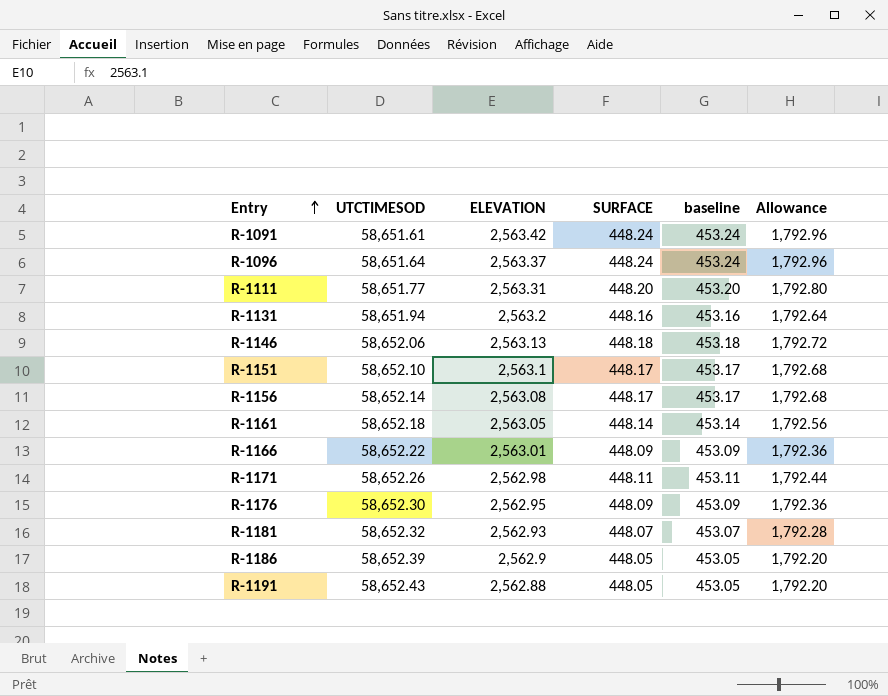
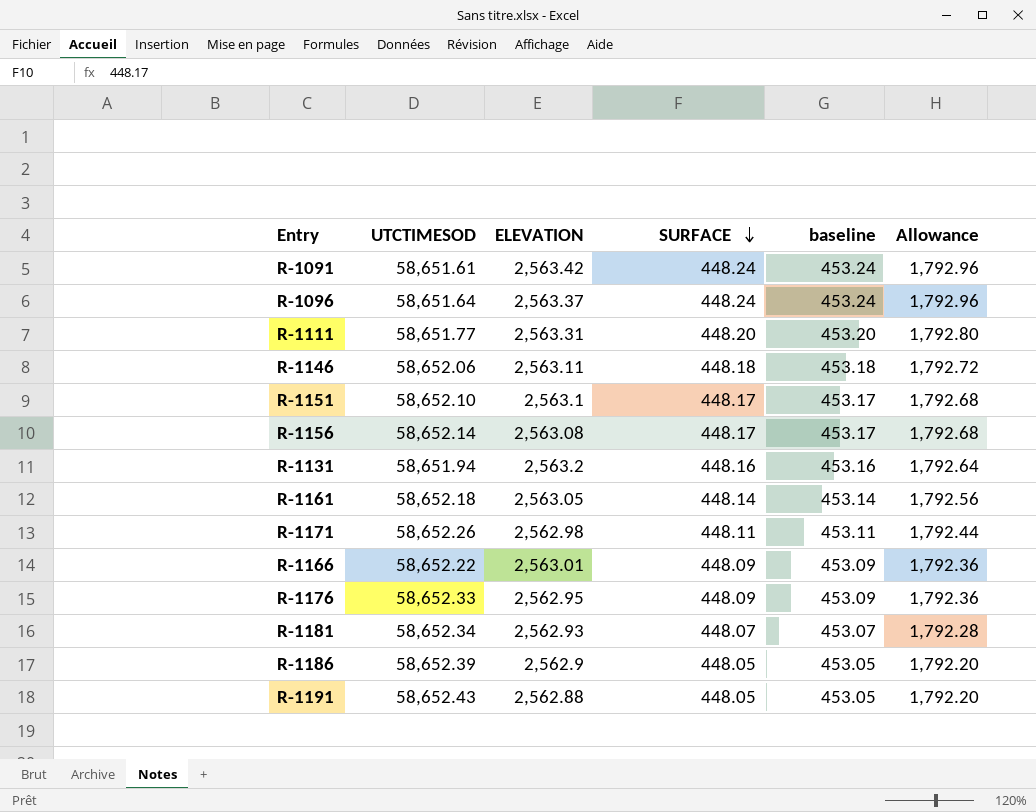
row order: Entry ascending -> SURFACE descending
R-1146 | ELEVATION: 2,563.13 -> 2,563.11
R-1176 | UTCTIMESOD: 58,652.30 -> 58,652.33
R-1181 | UTCTIMESOD: 58,652.32 -> 58,652.34

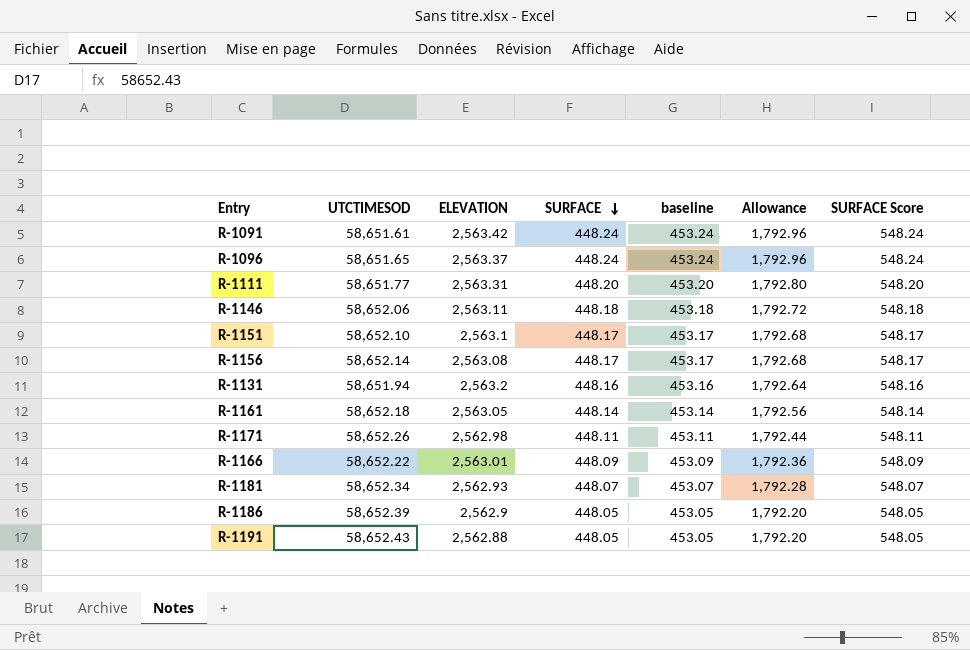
column SURFACE Score | formula: none -> [SURFACE] + 100
row R-1176: 58,652.33 | 2,562.95 | 448.09 | 453.09 | 1,792.36 -> none
R-1096 | UTCTIMESOD: 58,651.64 -> 58,651.65

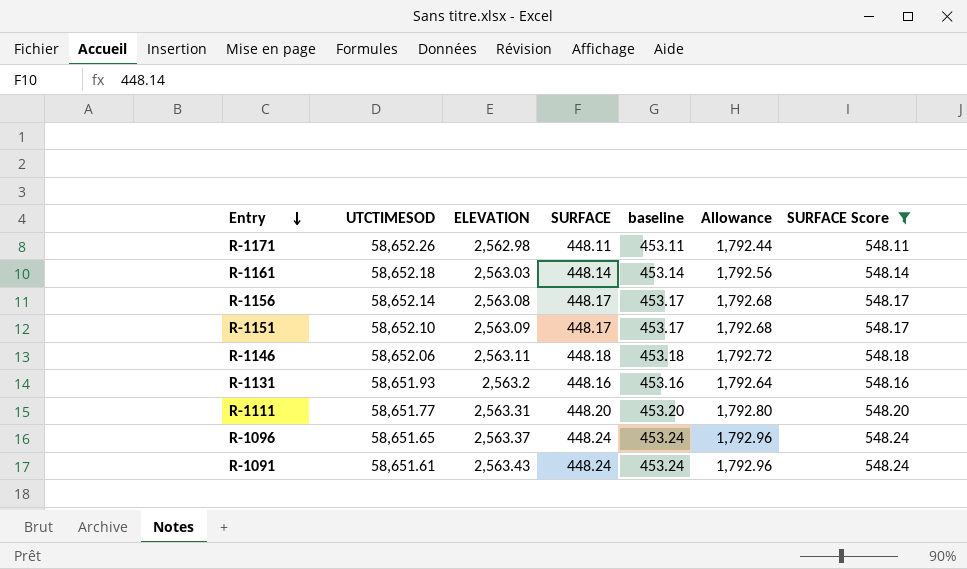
filter: none -> SURFACE Score >= 548.11
row order: SURFACE descending -> Entry descending
R-1161 | ELEVATION: 2,563.05 -> 2,563.03
R-1151 | ELEVATION: 2,563.1 -> 2,563.09
R-1131 | UTCTIMESOD: 58,651.94 -> 58,651.93
R-1091 | ELEVATION: 2,563.42 -> 2,563.43

